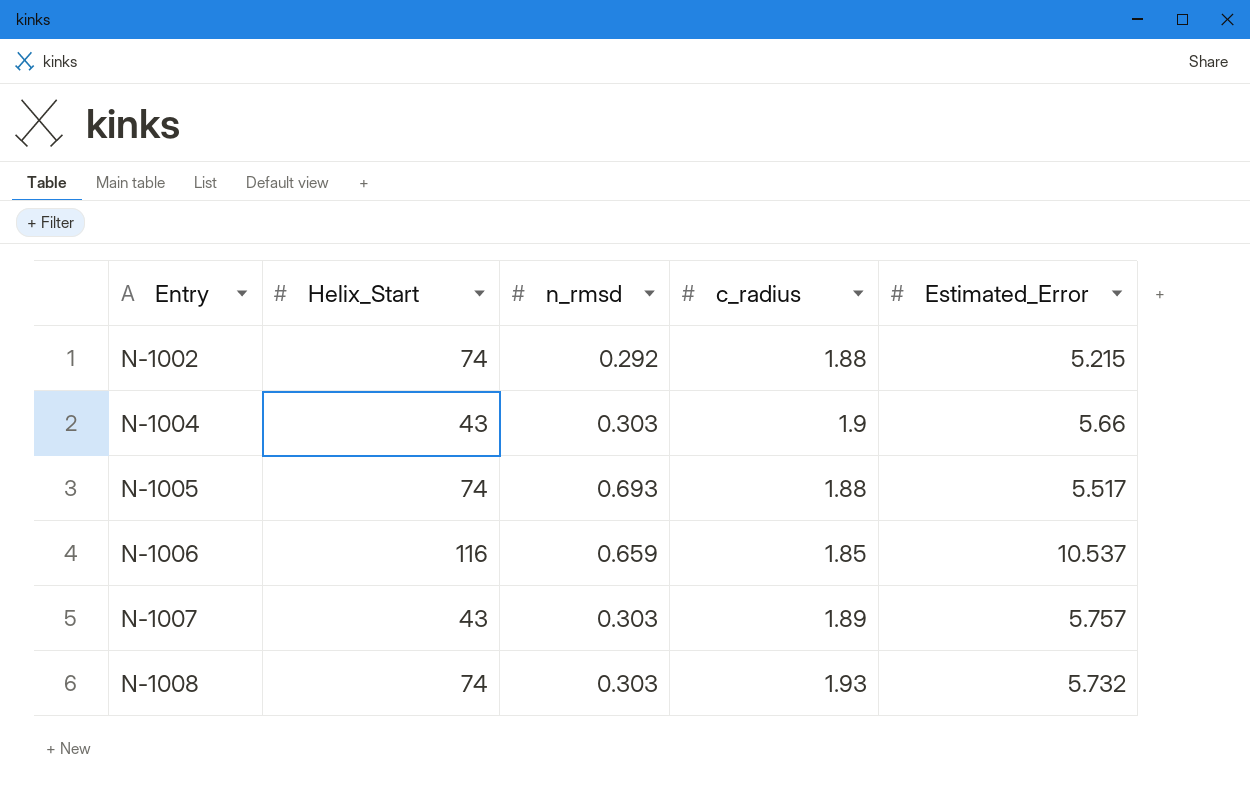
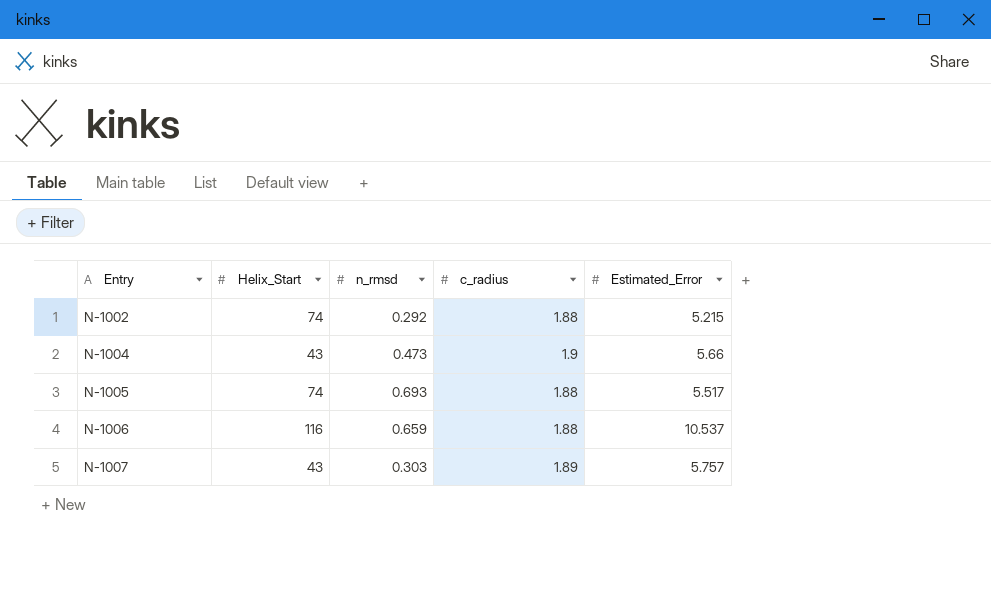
row N-1008: 74 | 0.303 | 1.93 | 5.732 -> none
N-1004 | n_rmsd: 0.303 -> 0.473
N-1006 | c_radius: 1.85 -> 1.88

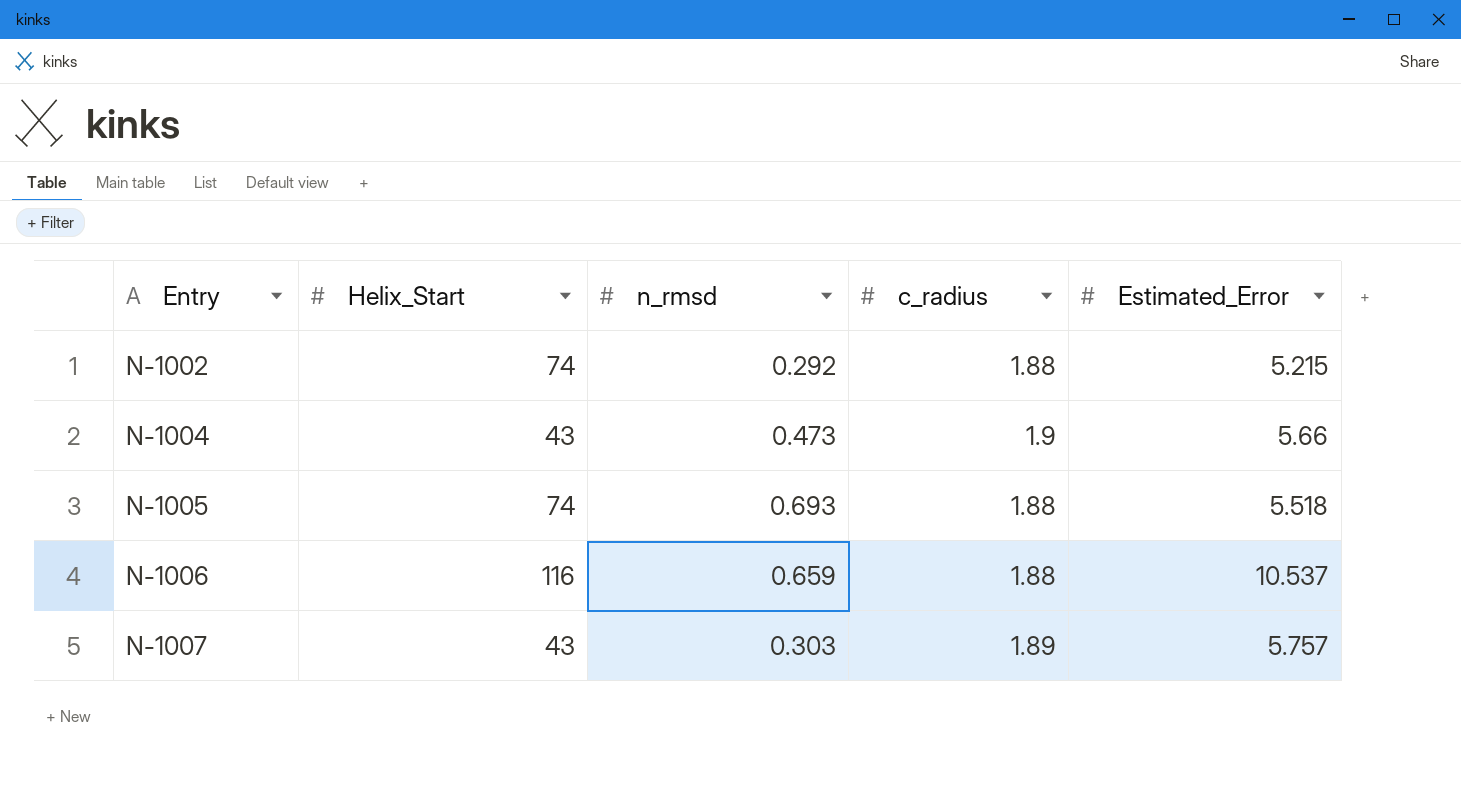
N-1005 | Estimated_Error: 5.517 -> 5.518

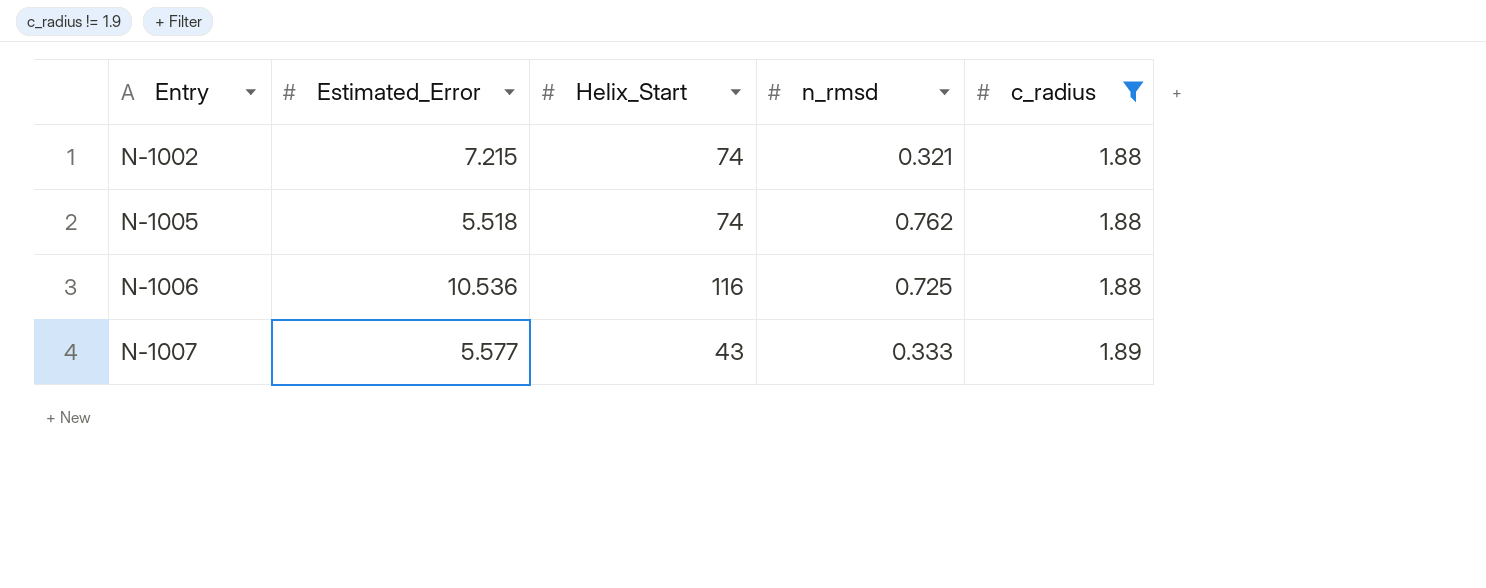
filter: none -> c_radius != 1.9
column Estimated_Error | position: 5 -> 2
N-1002 | Estimated_Error: 5.215 -> 7.215
N-1002 | n_rmsd: 0.292 -> 0.321
N-1005 | n_rmsd: 0.693 -> 0.762
N-1006 | Estimated_Error: 10.537 -> 10.536
N-1006 | n_rmsd: 0.659 -> 0.725
N-1007 | Estimated_Error: 5.757 -> 5.577
N-1007 | n_rmsd: 0.303 -> 0.333

